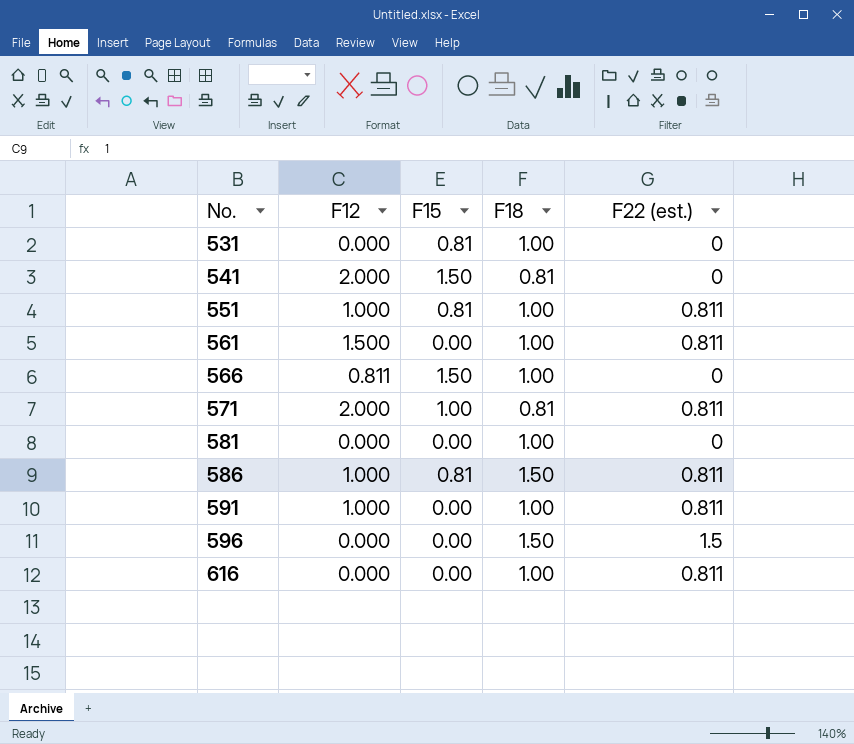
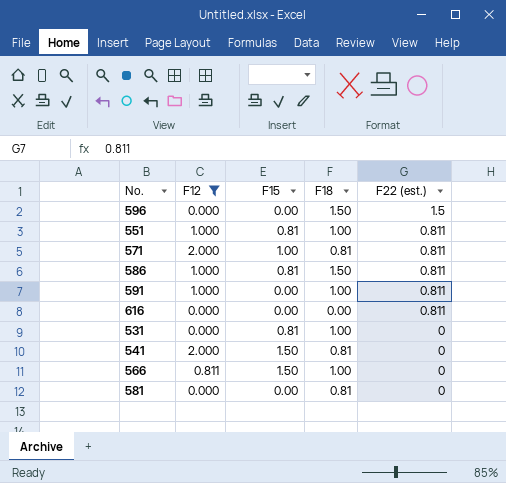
filter: none -> F12 != 1.500
row order: No. ascending -> F22 (est.) descending
616 | F18: 1.00 -> 0.00
581 | F18: 1.00 -> 0.81

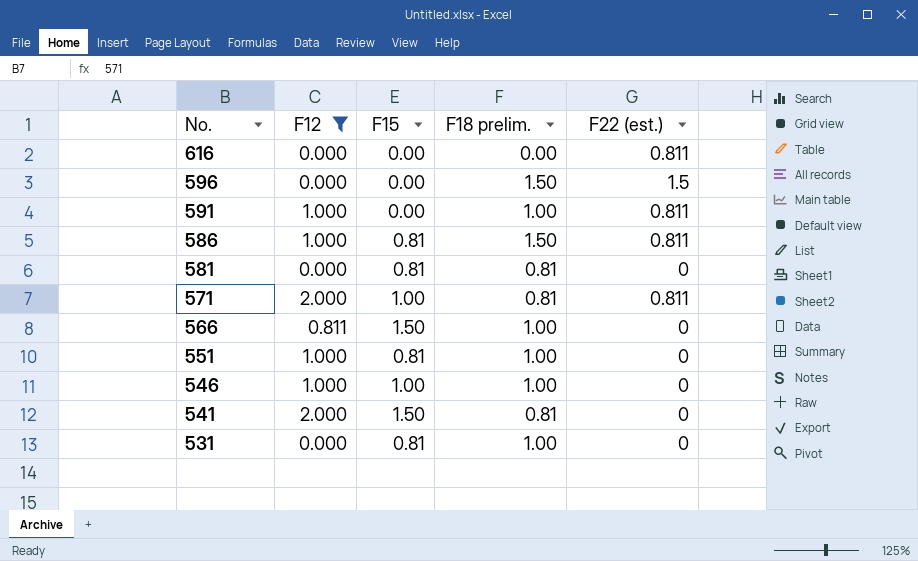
row order: F22 (est.) descending -> No. descending
column name: F18 -> F18 prelim.
581 | F15: 0.00 -> 0.81
551 | F22 (est.): 0.811 -> 0
row 546: none -> 1.000 | 1.00 | 1.00 | 0

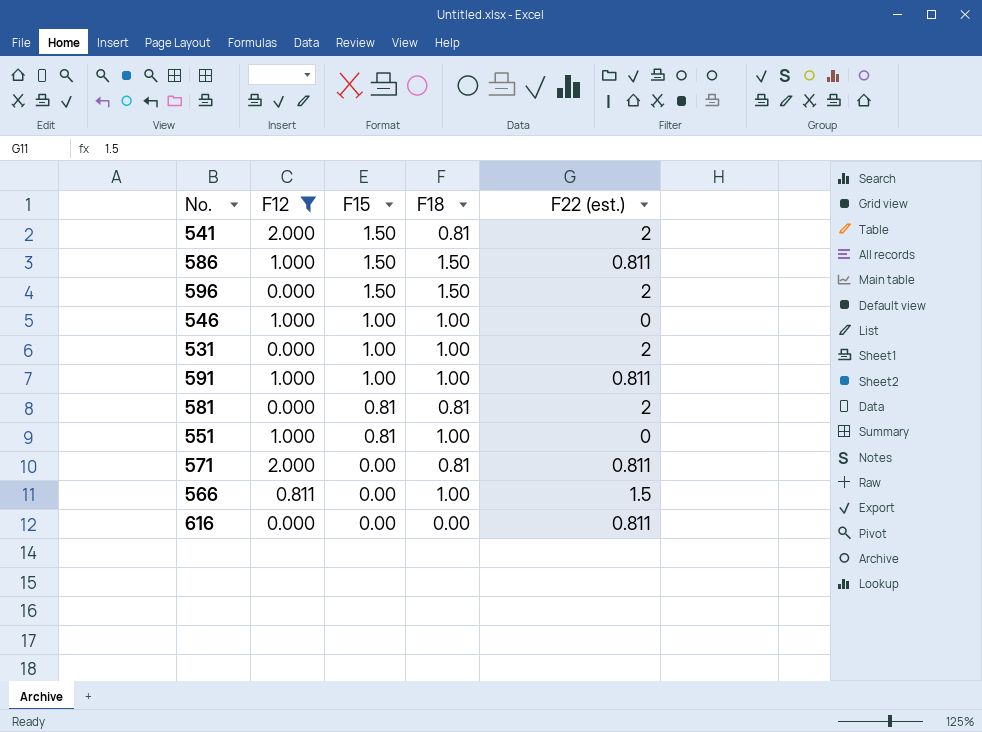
row order: No. descending -> F15 descending
column name: F18 prelim. -> F18
541 | F22 (est.): 0 -> 2
586 | F15: 0.81 -> 1.50
596 | F15: 0.00 -> 1.50
596 | F22 (est.): 1.5 -> 2
531 | F15: 0.81 -> 1.00
531 | F22 (est.): 0 -> 2
591 | F15: 0.00 -> 1.00
581 | F22 (est.): 0 -> 2
571 | F15: 1.00 -> 0.00
566 | F15: 1.50 -> 0.00
566 | F22 (est.): 0 -> 1.5

